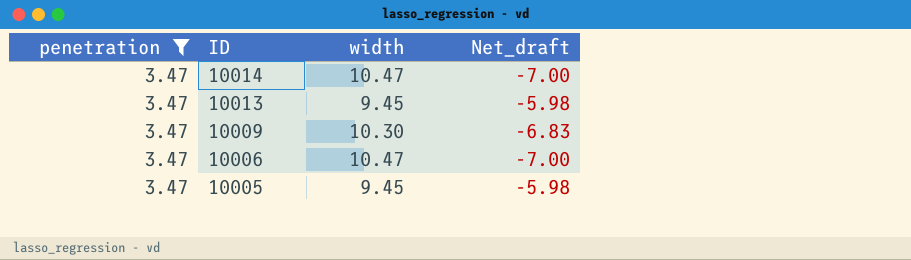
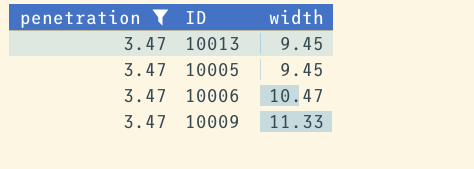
row order: ID descending -> width ascending
column Net_draft | formula: [penetration] - [width] -> none
row 10014: 3.47 | 10.47 | -7.00 -> none
10009 | width: 10.30 -> 11.33

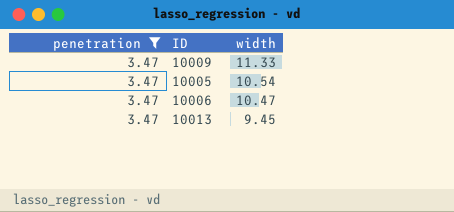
row order: width ascending -> width descending
10005 | width: 9.45 -> 10.54

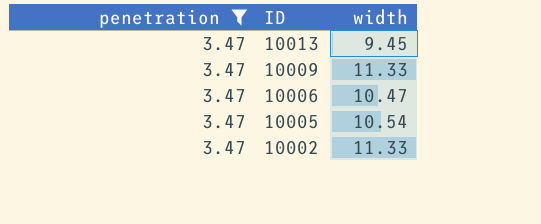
row order: width descending -> ID descending
row 10002: none -> 3.47 | 11.33

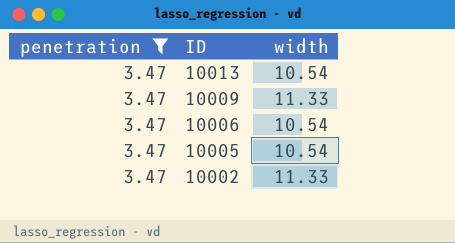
10013 | width: 9.45 -> 10.54
10006 | width: 10.47 -> 10.54

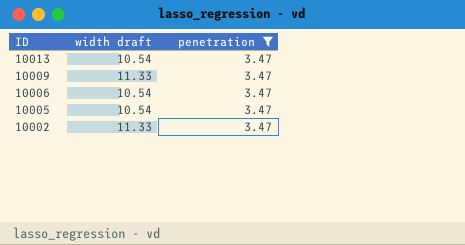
column name: width -> width draft
column penetration | position: 1 -> 3

